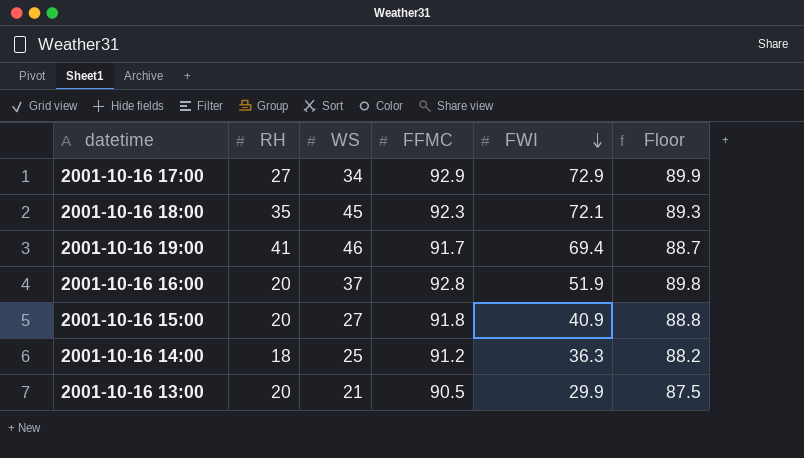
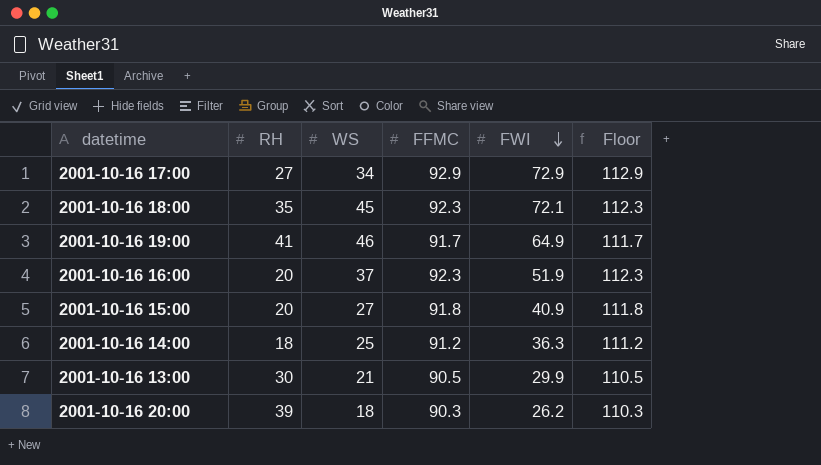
column Floor | formula: [FFMC] - 3 -> [FFMC] + 20
2001-10-16 19:00 | FWI: 69.4 -> 64.9
2001-10-16 16:00 | FFMC: 92.8 -> 92.3
2001-10-16 13:00 | RH: 20 -> 30
row 2001-10-16 20:00: none -> 39 | 18 | 90.3 | 26.2 | 110.3

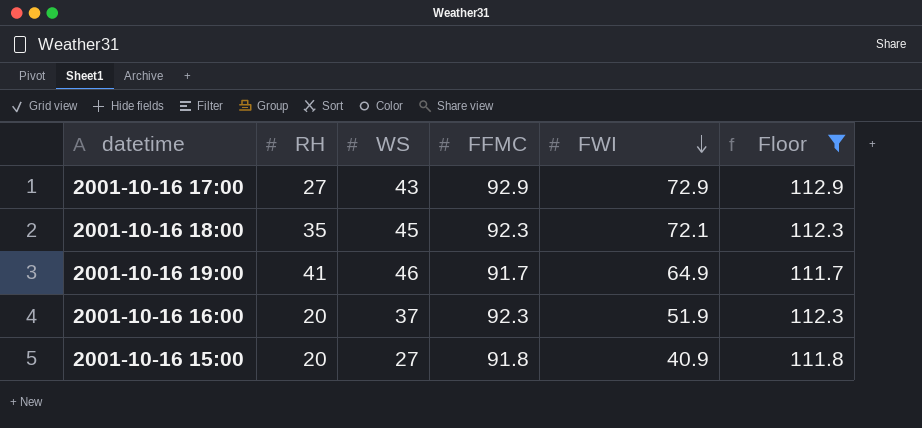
filter: none -> Floor >= 111.7
2001-10-16 17:00 | WS: 34 -> 43

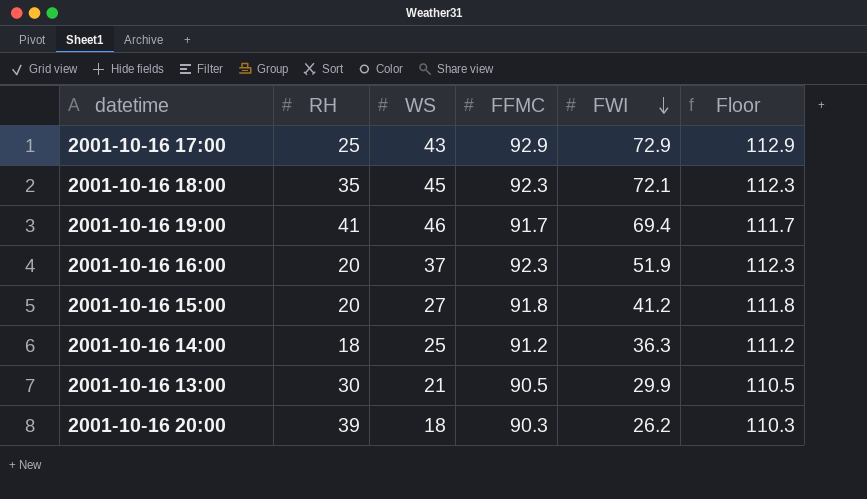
filter: Floor >= 111.7 -> none
2001-10-16 17:00 | RH: 27 -> 25
2001-10-16 19:00 | FWI: 64.9 -> 69.4
2001-10-16 15:00 | FWI: 40.9 -> 41.2

